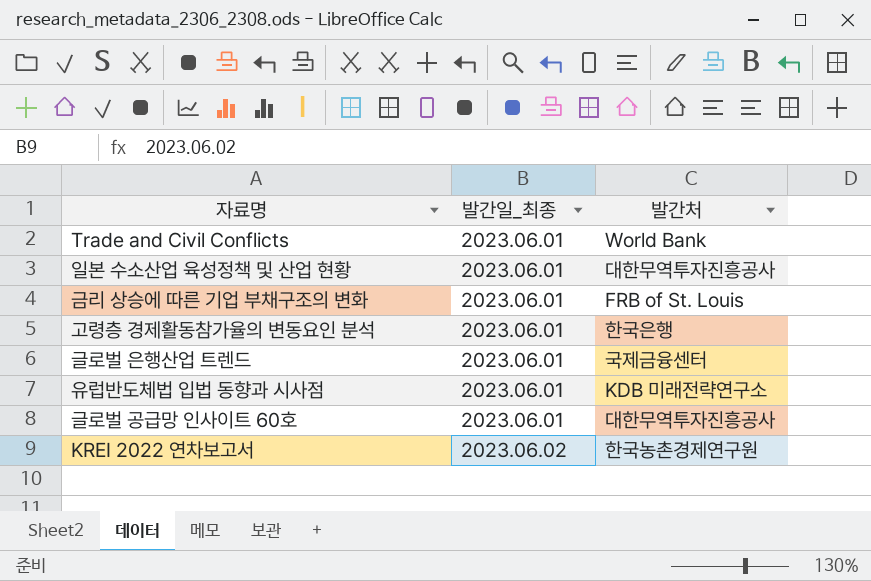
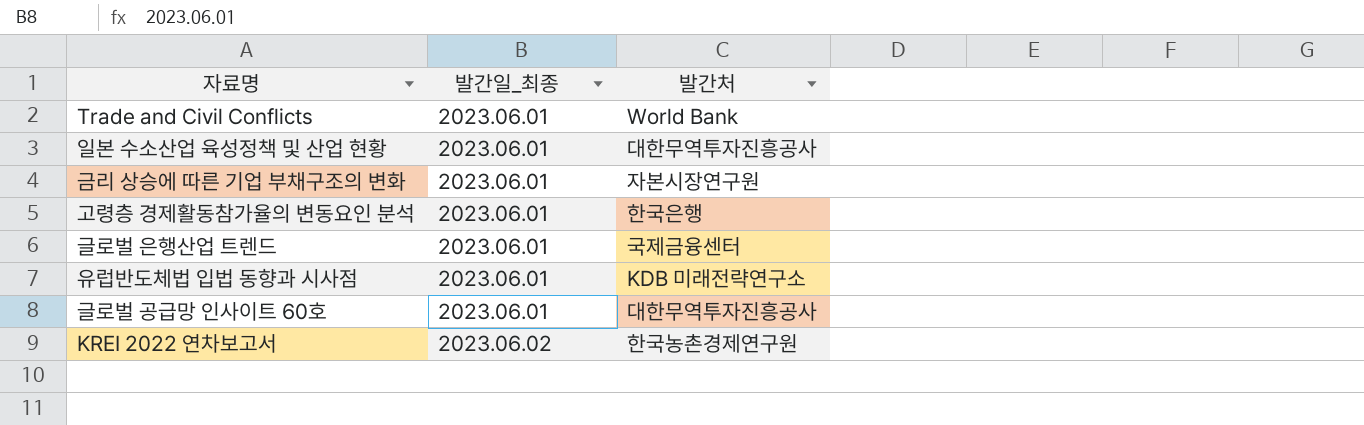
금리 상승에 따른 기업 부채구조의 변화 | 발간처: FRB of St. Louis -> 자본시장연구원

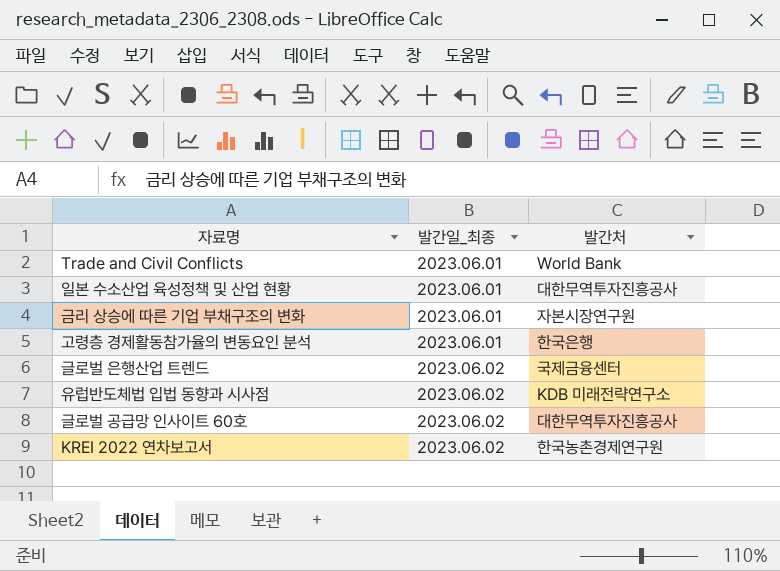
글로벌 은행산업 트렌드 | 발간일_최종: 2023.06.01 -> 2023.06.02
유럽반도체법 입법 동향과 시사점 | 발간일_최종: 2023.06.01 -> 2023.06.02
글로벌 공급망 인사이트 60호 | 발간일_최종: 2023.06.01 -> 2023.06.02

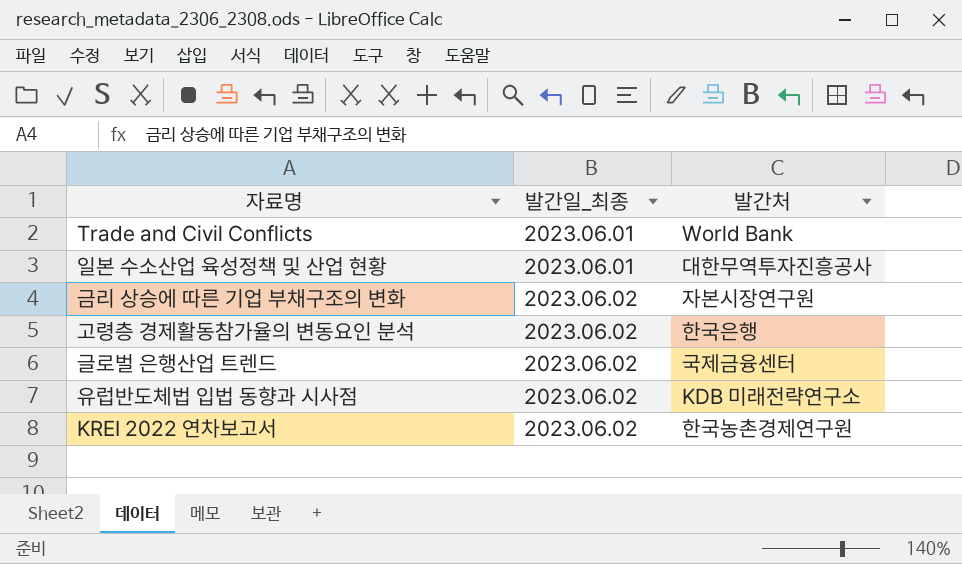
row 글로벌 공급망 인사이트 60호: 2023.06.02 | 대한무역투자진흥공사 -> none
금리 상승에 따른 기업 부채구조의 변화 | 발간일_최종: 2023.06.01 -> 2023.06.02
고령층 경제활동참가율의 변동요인 분석 | 발간일_최종: 2023.06.01 -> 2023.06.02

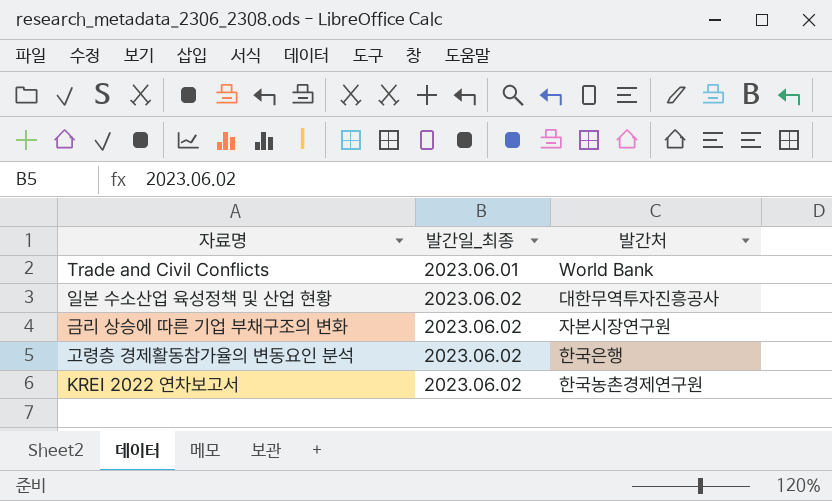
row 글로벌 은행산업 트렌드: 2023.06.02 | 국제금융센터 -> none
row 유럽반도체법 입법 동향과 시사점: 2023.06.02 | KDB 미래전략연구소 -> none
일본 수소산업 육성정책 및 산업 현황 | 발간일_최종: 2023.06.01 -> 2023.06.02

